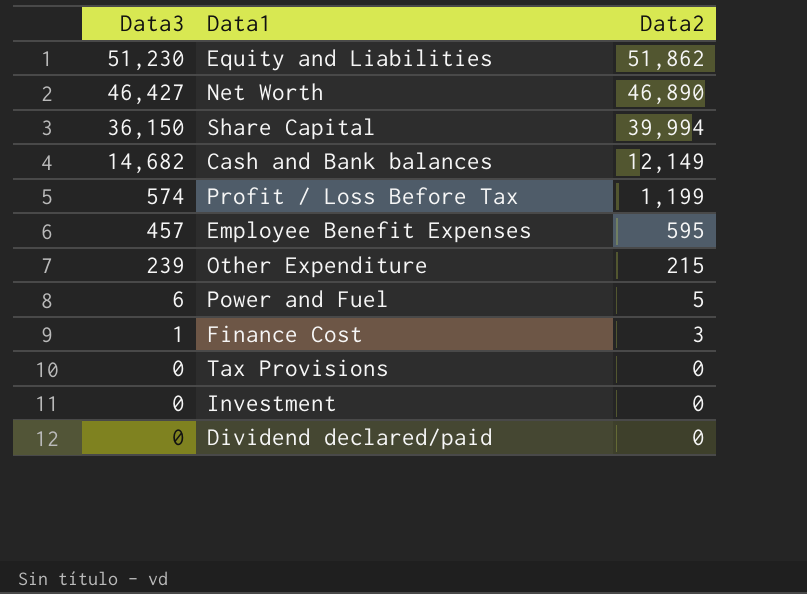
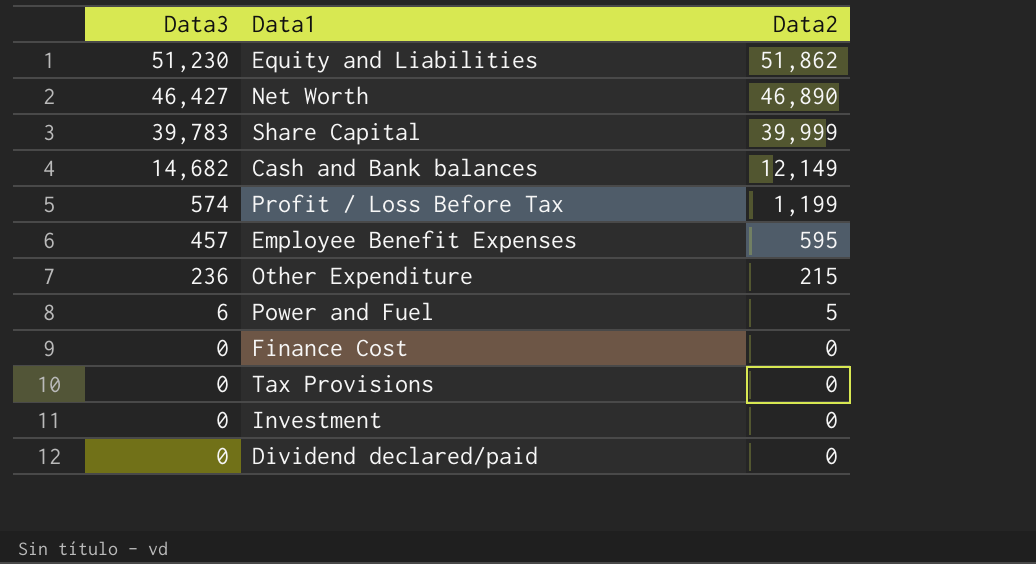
Share Capital | Data3: 36,150 -> 39,783
Share Capital | Data2: 39,994 -> 39,999
Other Expenditure | Data3: 239 -> 236
Finance Cost | Data3: 1 -> 0
Finance Cost | Data2: 3 -> 0

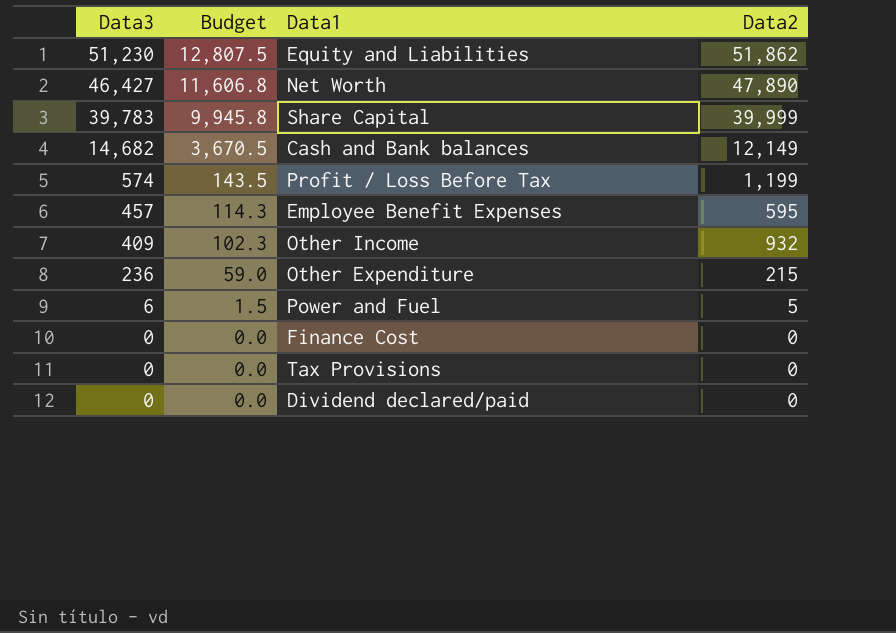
column Budget | formula: none -> [Data3] * 0.25
row Investment: 0 | 0 -> none
Net Worth | Data2: 46,890 -> 47,890
row Other Income: none -> 409 | 102.3 | 932

